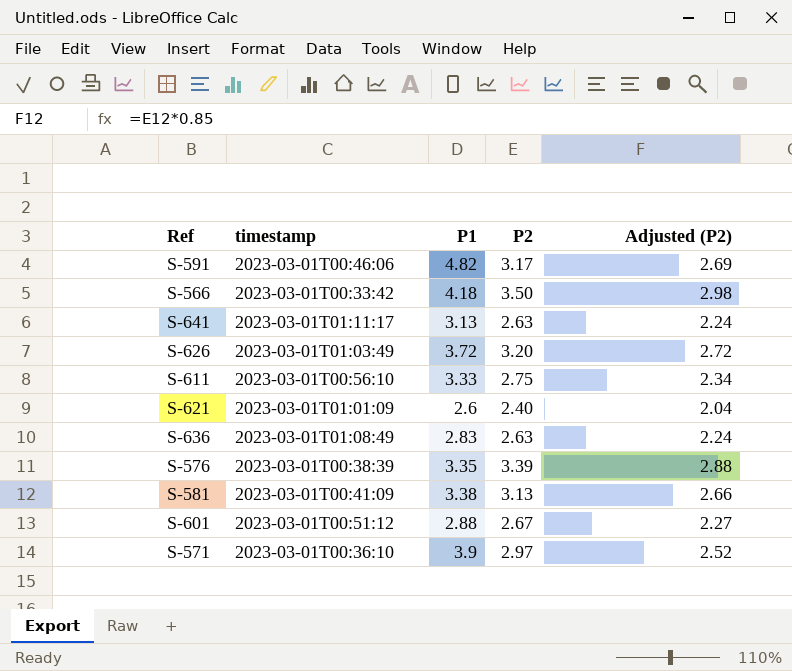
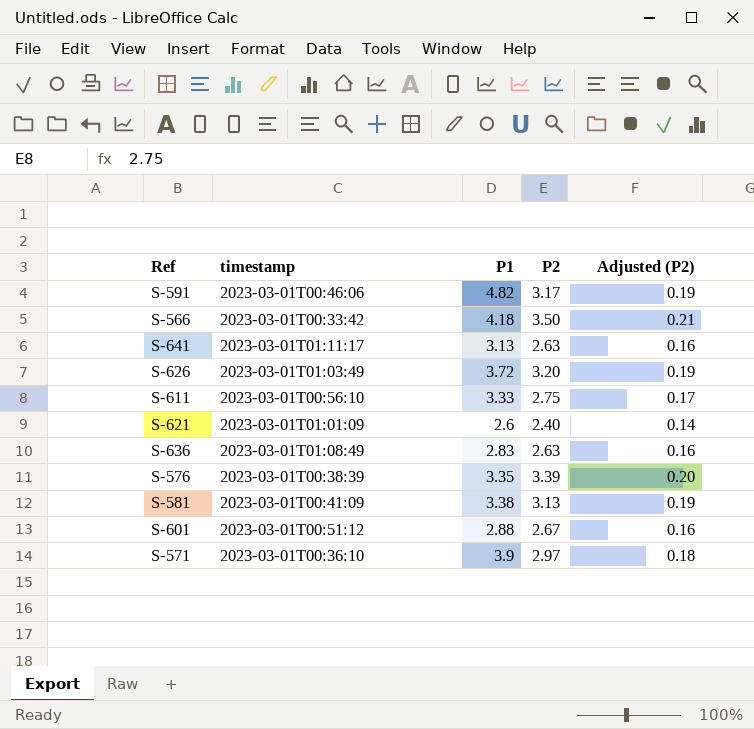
column Adjusted (P2) | formula: [P2] * 0.85 -> [P2] * 0.06

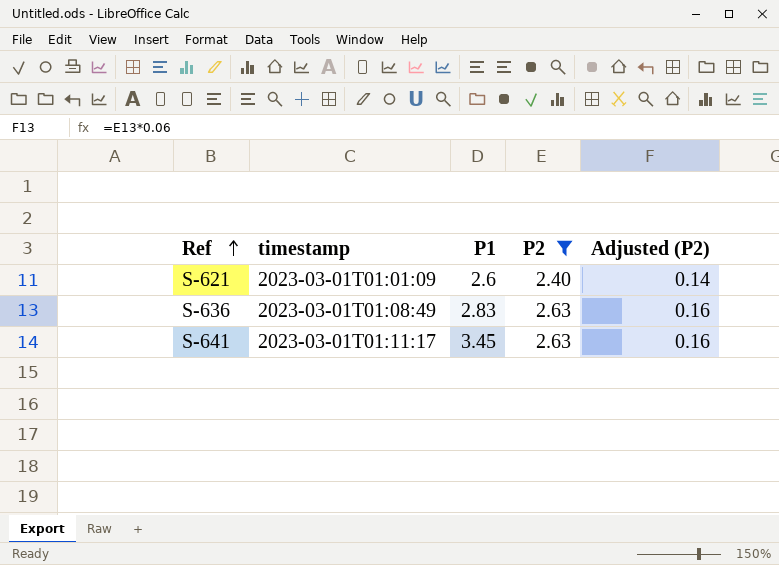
filter: none -> P2 <= 2.63
row order: none -> Ref ascending
S-641 | P1: 3.13 -> 3.45

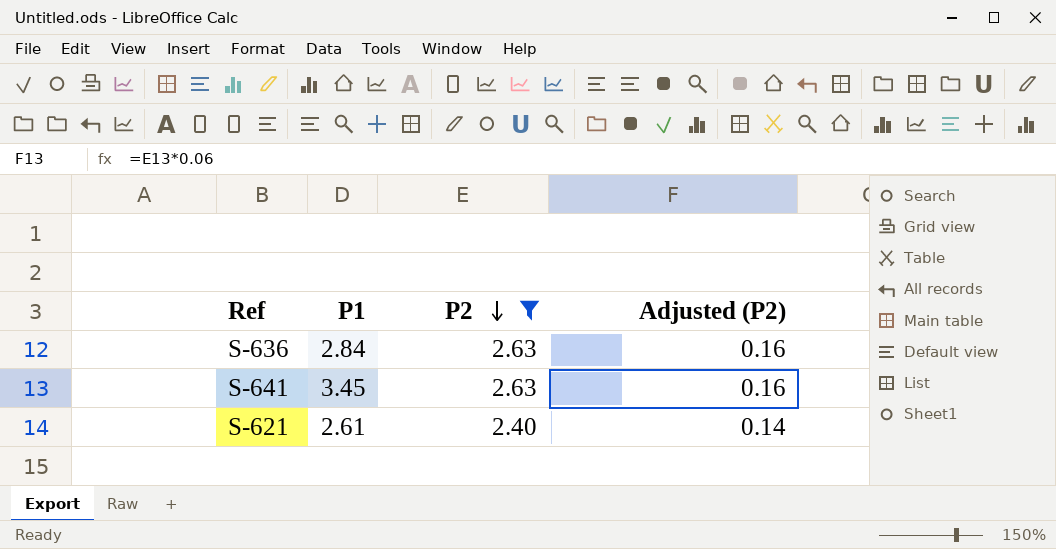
row order: Ref ascending -> P2 descending
column timestamp | position: 2 -> none
S-636 | P1: 2.83 -> 2.84
S-621 | P1: 2.6 -> 2.61

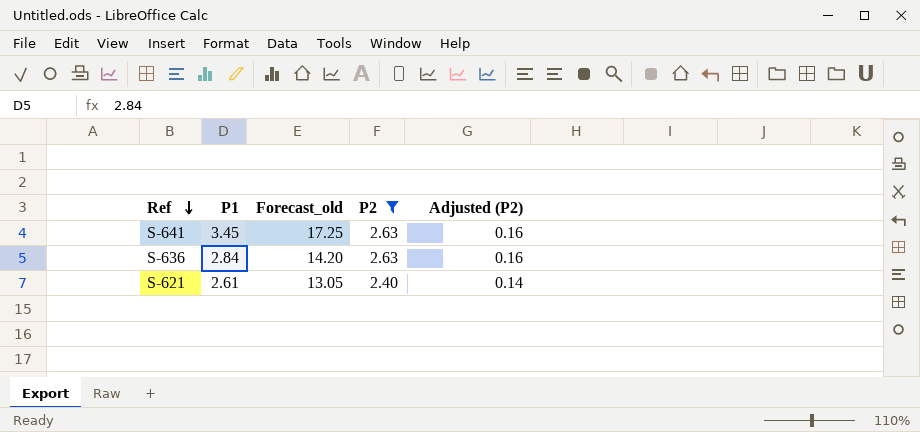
row order: P2 descending -> Ref descending
column Forecast_old | formula: none -> [P1] * 5

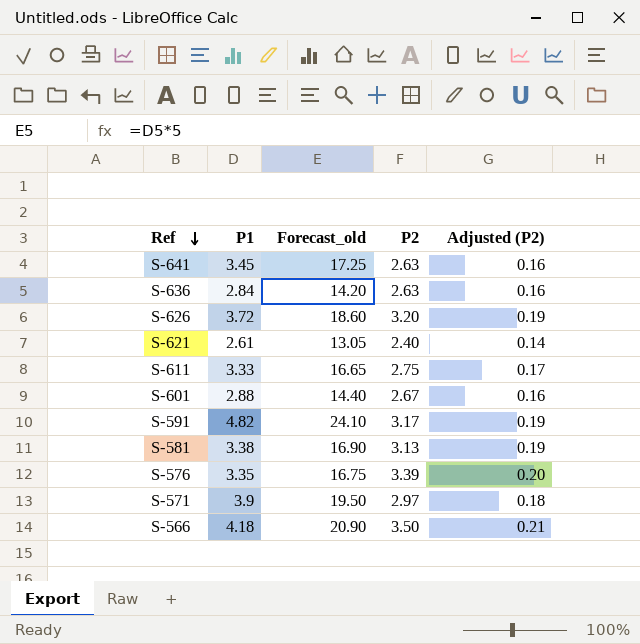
filter: P2 <= 2.63 -> none

